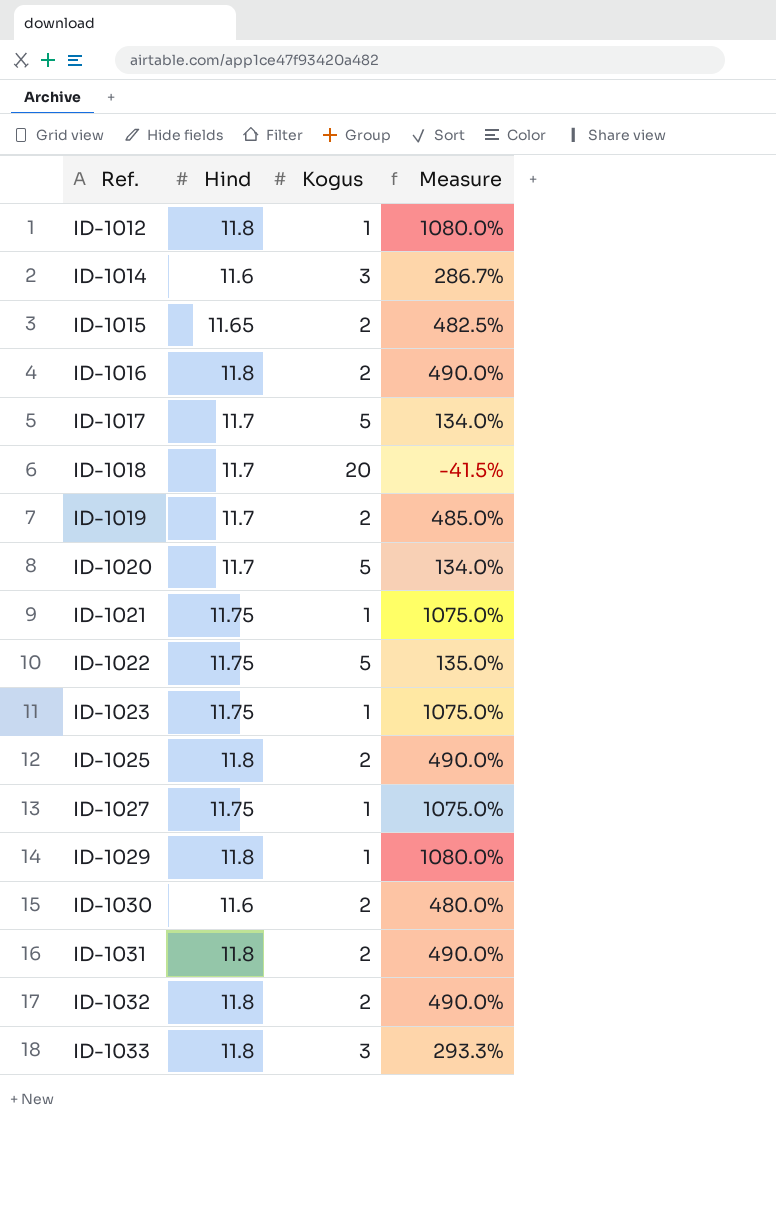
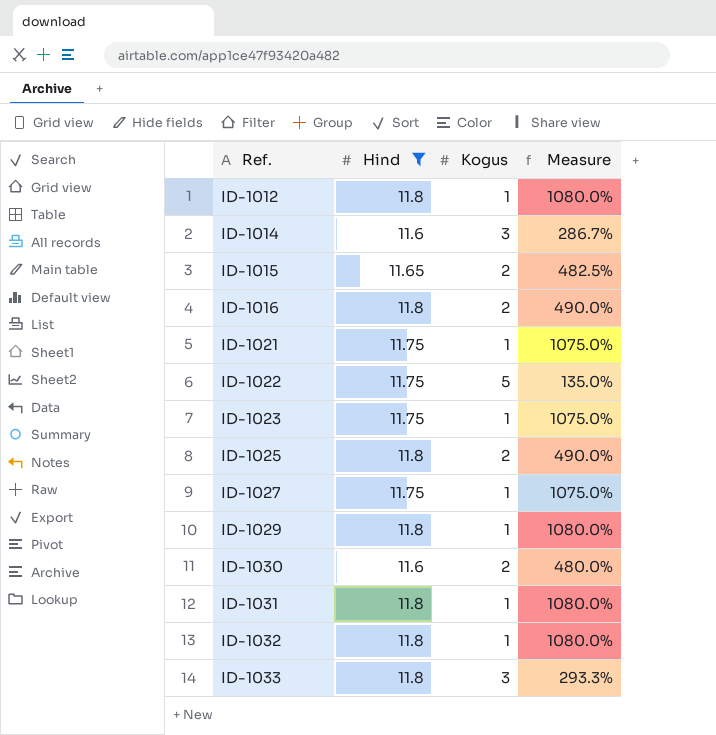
filter: none -> Hind != 11.7
ID-1031 | Kogus: 2 -> 1
ID-1031 | Measure: 490.0% -> 1080.0%
ID-1032 | Kogus: 2 -> 1
ID-1032 | Measure: 490.0% -> 1080.0%

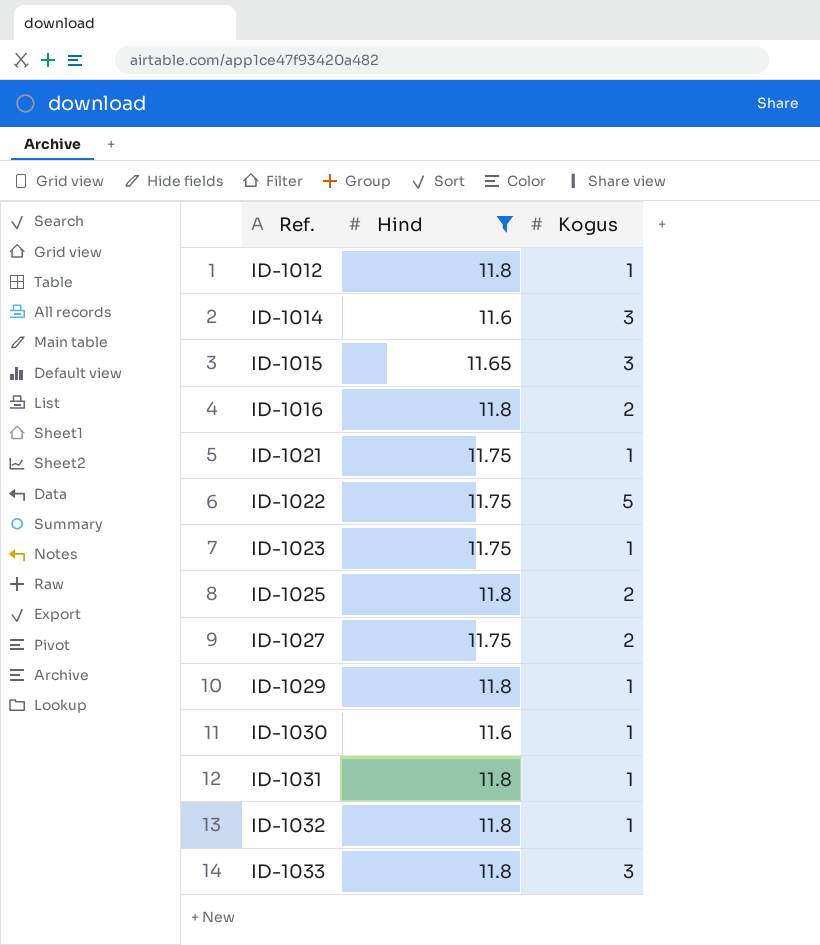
column Measure | formula: ([Hind] - [Kogus]) / [Kogus] -> none
ID-1015 | Kogus: 2 -> 3
ID-1027 | Kogus: 1 -> 2
ID-1030 | Kogus: 2 -> 1

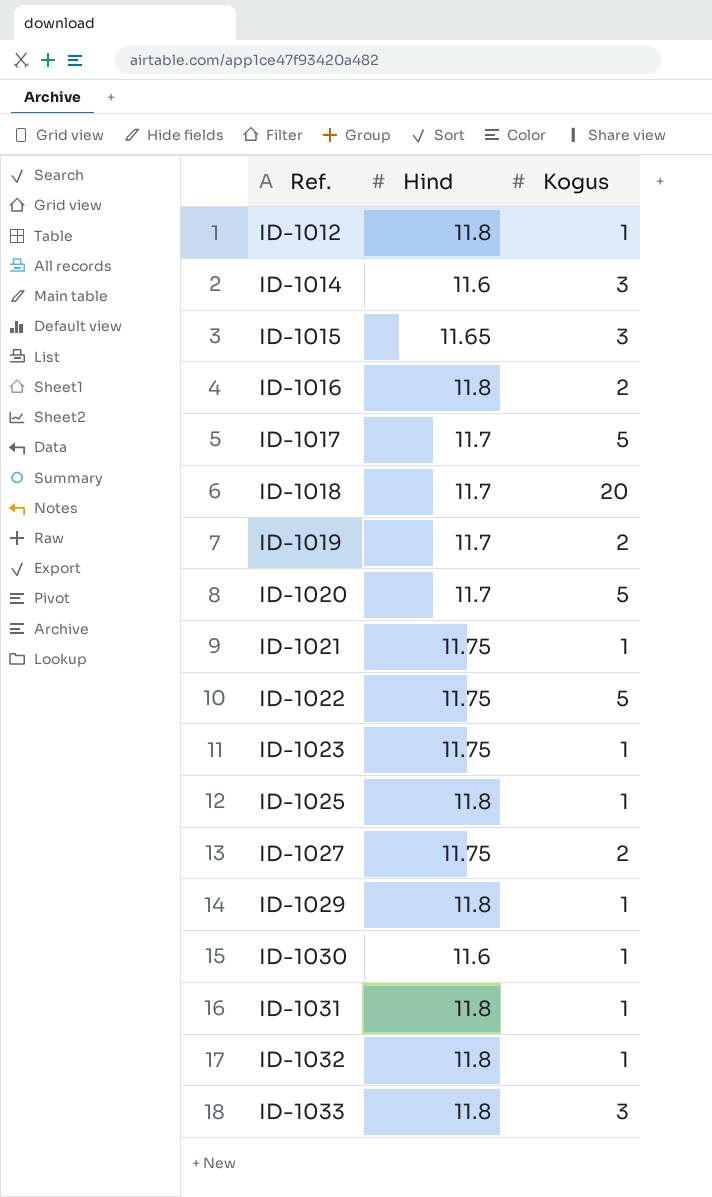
filter: Hind != 11.7 -> none
ID-1025 | Kogus: 2 -> 1

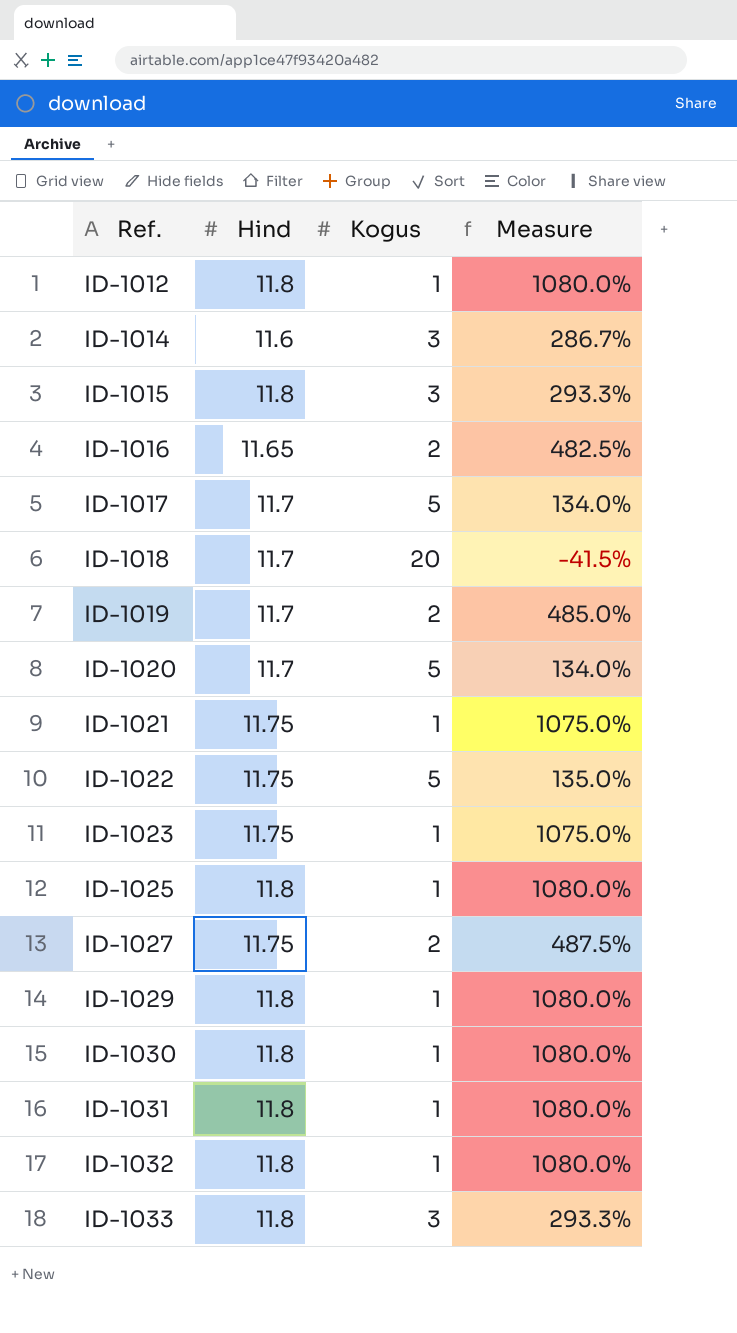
column Measure | formula: none -> ([Hind] - [Kogus]) / [Kogus]
ID-1015 | Hind: 11.65 -> 11.8
ID-1016 | Hind: 11.8 -> 11.65
ID-1030 | Hind: 11.6 -> 11.8

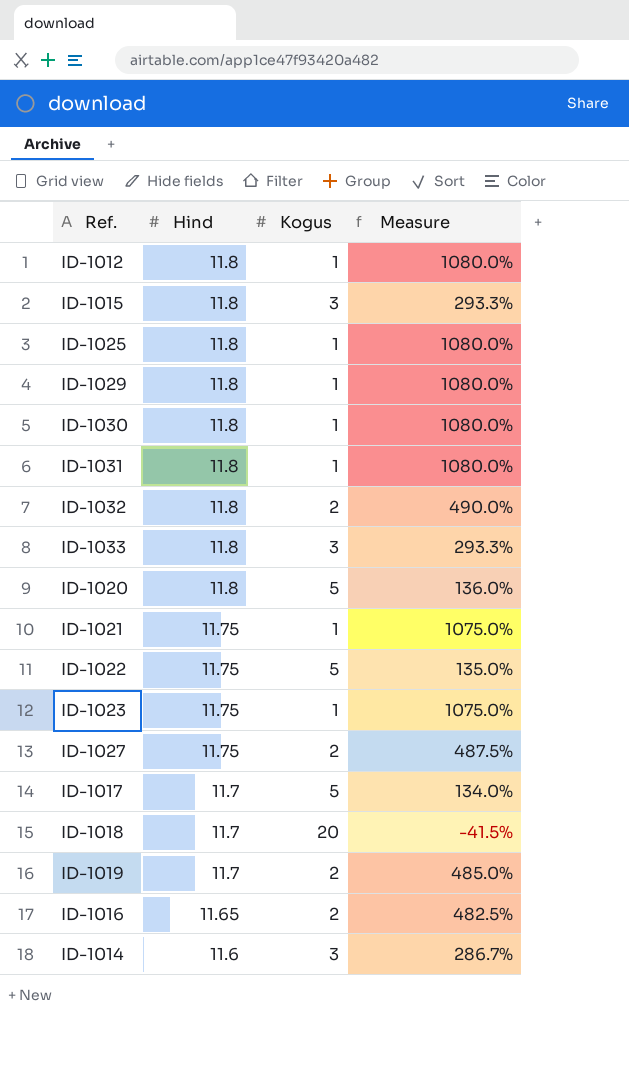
row order: Ref. ascending -> Hind descending
ID-1032 | Kogus: 1 -> 2
ID-1032 | Measure: 1080.0% -> 490.0%
ID-1020 | Hind: 11.7 -> 11.8
ID-1020 | Measure: 134.0% -> 136.0%

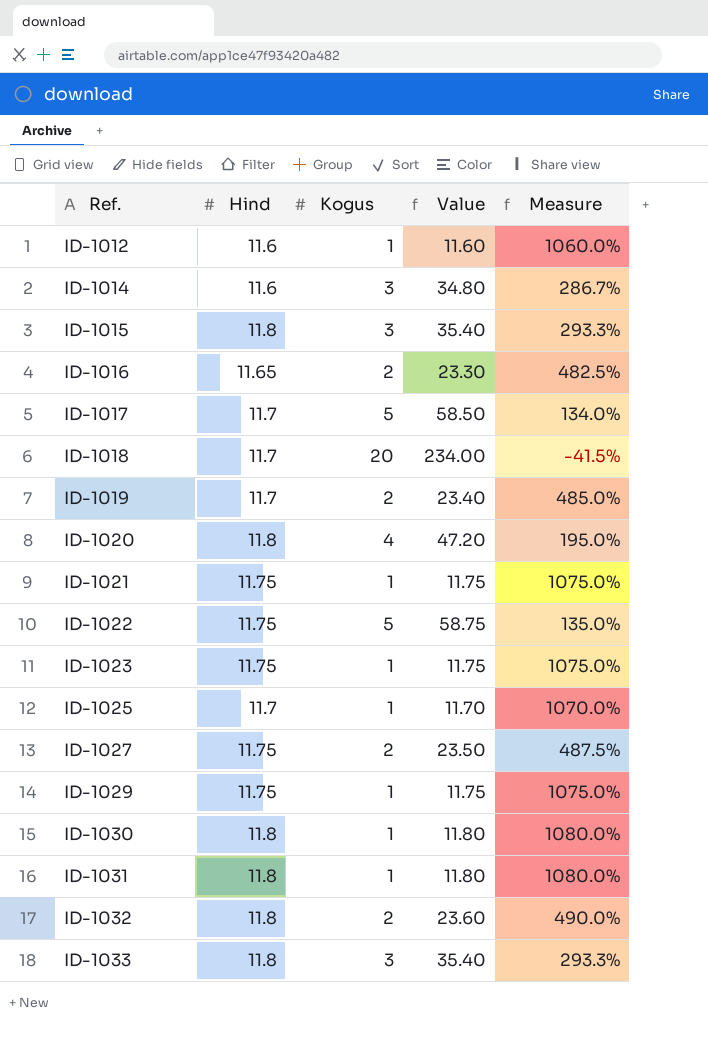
row order: Hind descending -> Ref. ascending
column Value | formula: none -> [Hind] * [Kogus]
ID-1012 | Hind: 11.8 -> 11.6
ID-1012 | Measure: 1080.0% -> 1060.0%
ID-1020 | Kogus: 5 -> 4
ID-1020 | Measure: 136.0% -> 195.0%
ID-1025 | Hind: 11.8 -> 11.7
ID-1025 | Measure: 1080.0% -> 1070.0%
ID-1029 | Hind: 11.8 -> 11.75
ID-1029 | Measure: 1080.0% -> 1075.0%

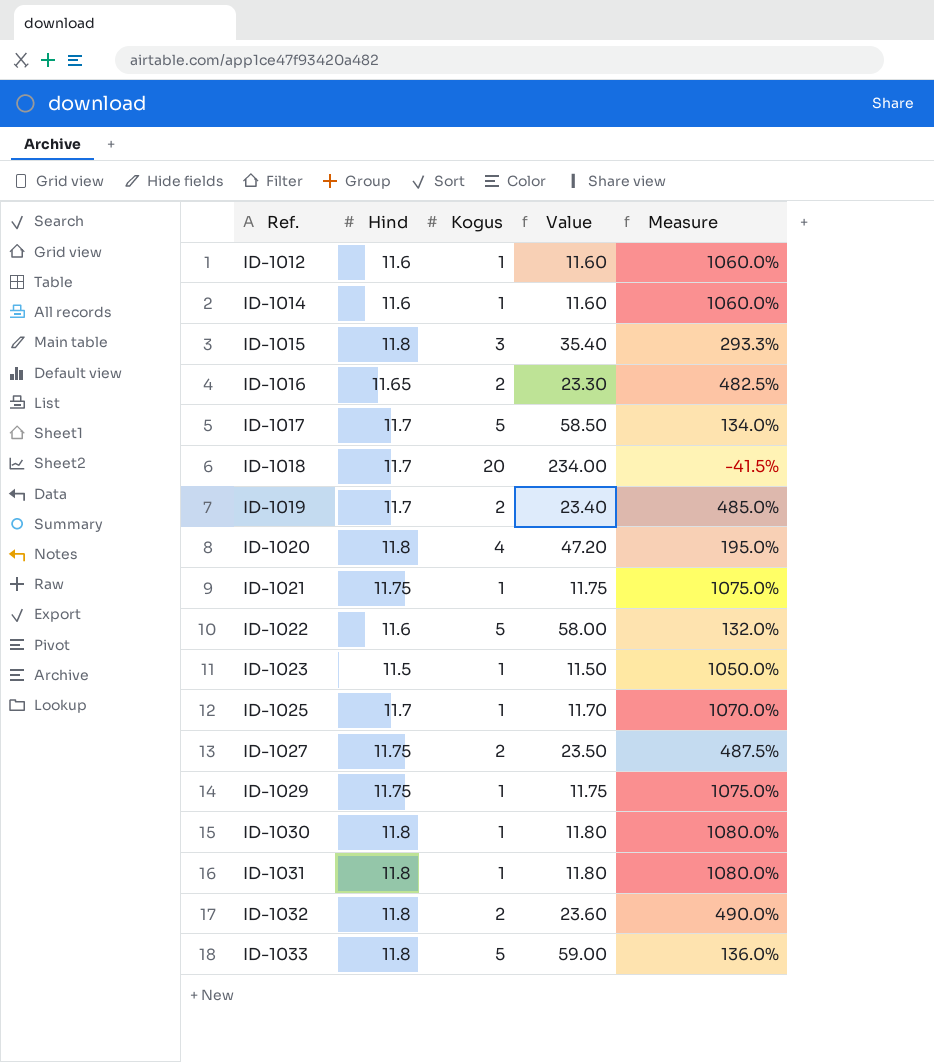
ID-1014 | Kogus: 3 -> 1
ID-1014 | Value: 34.80 -> 11.60
ID-1014 | Measure: 286.7% -> 1060.0%
ID-1022 | Hind: 11.75 -> 11.6
ID-1022 | Value: 58.75 -> 58.00
ID-1022 | Measure: 135.0% -> 132.0%
ID-1023 | Hind: 11.75 -> 11.5
ID-1023 | Value: 11.75 -> 11.50
ID-1023 | Measure: 1075.0% -> 1050.0%
ID-1033 | Kogus: 3 -> 5
ID-1033 | Value: 35.40 -> 59.00
ID-1033 | Measure: 293.3% -> 136.0%

